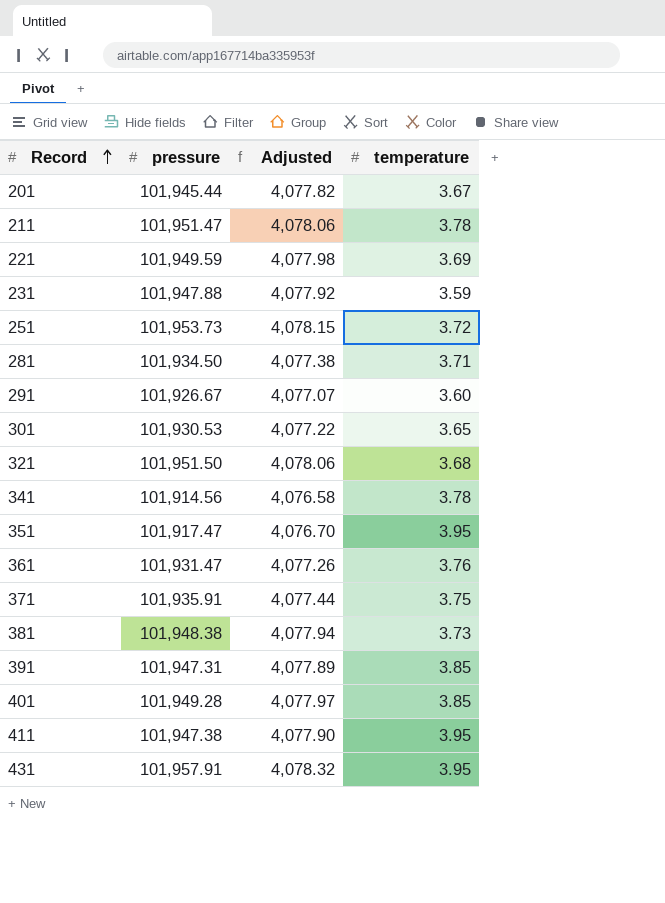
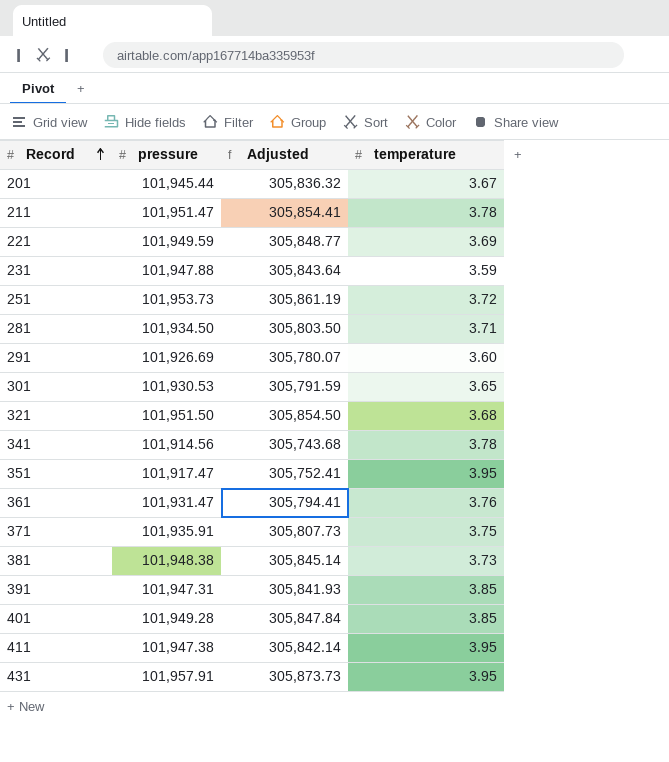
column Adjusted | formula: [pressure] * 0.04 -> [pressure] * 3
291 | pressure: 101,926.67 -> 101,926.69

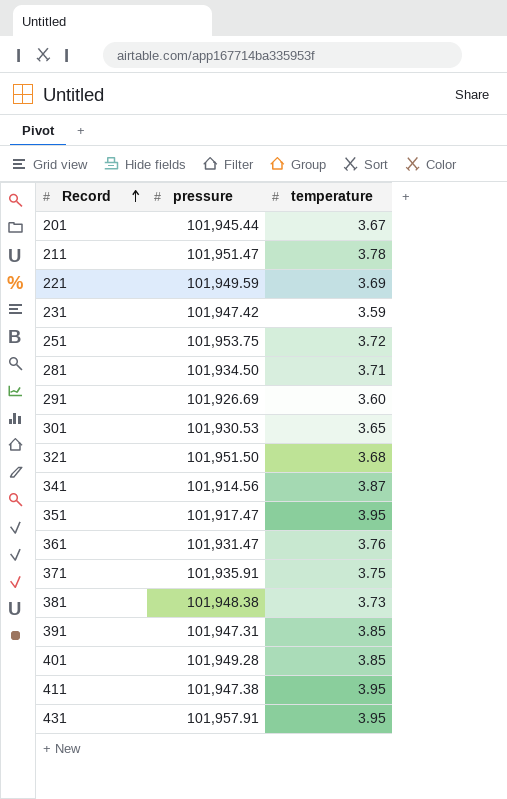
column Adjusted | formula: [pressure] * 3 -> none
231 | pressure: 101,947.88 -> 101,947.42
251 | pressure: 101,953.73 -> 101,953.75
341 | temperature: 3.78 -> 3.87

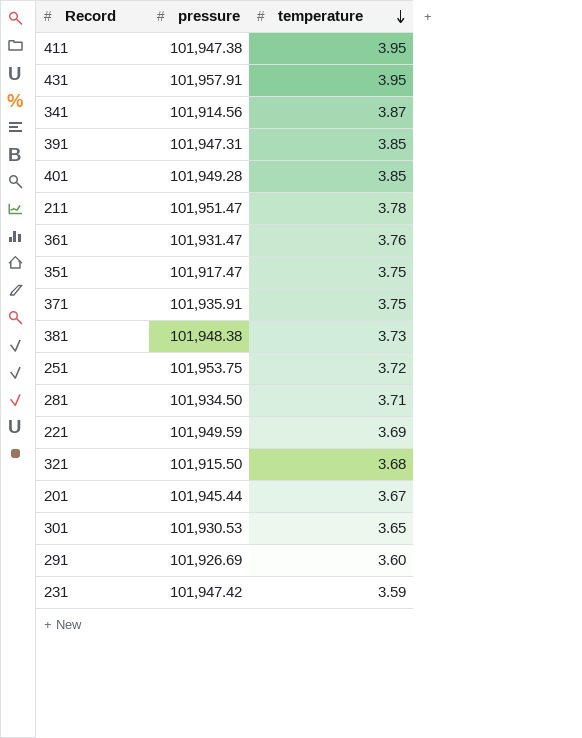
row order: Record ascending -> temperature descending
351 | temperature: 3.95 -> 3.75
321 | pressure: 101,951.50 -> 101,915.50

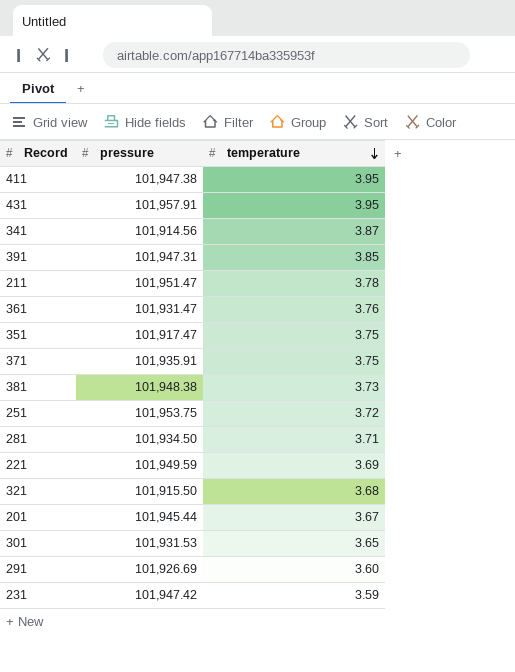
row 401: 101,949.28 | 3.85 -> none
301 | pressure: 101,930.53 -> 101,931.53

